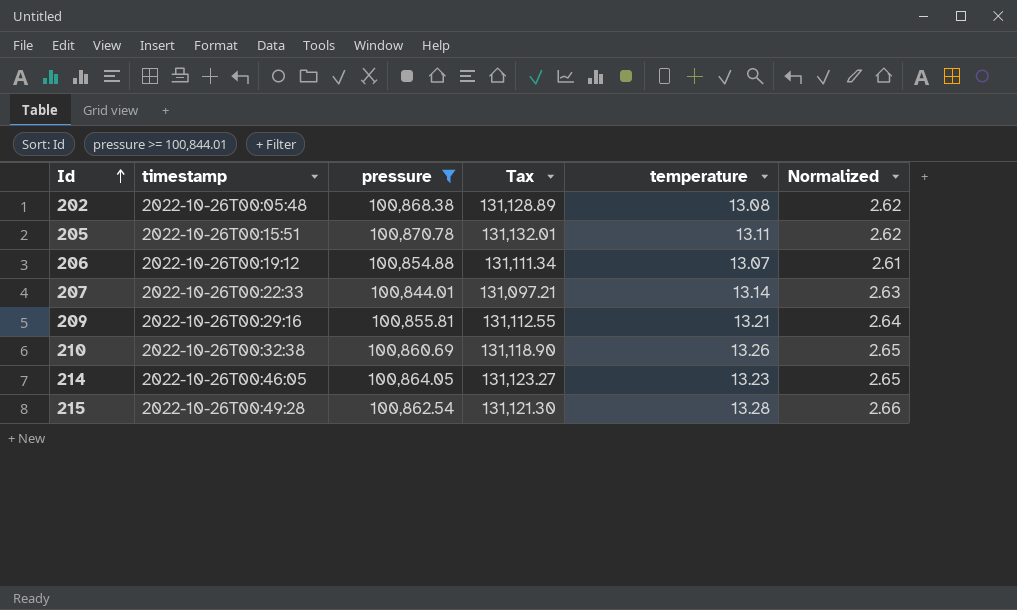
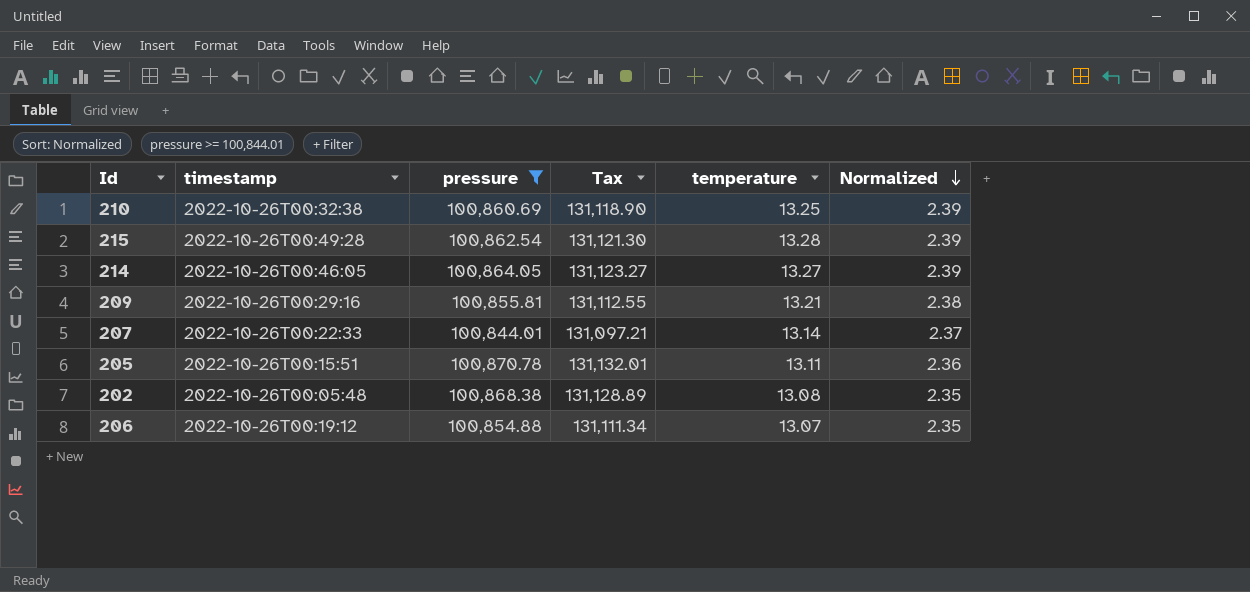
row order: Id ascending -> Normalized descending
column Normalized | formula: [temperature] * 0.2 -> [temperature] * 0.18
210 | temperature: 13.26 -> 13.25
214 | temperature: 13.23 -> 13.27

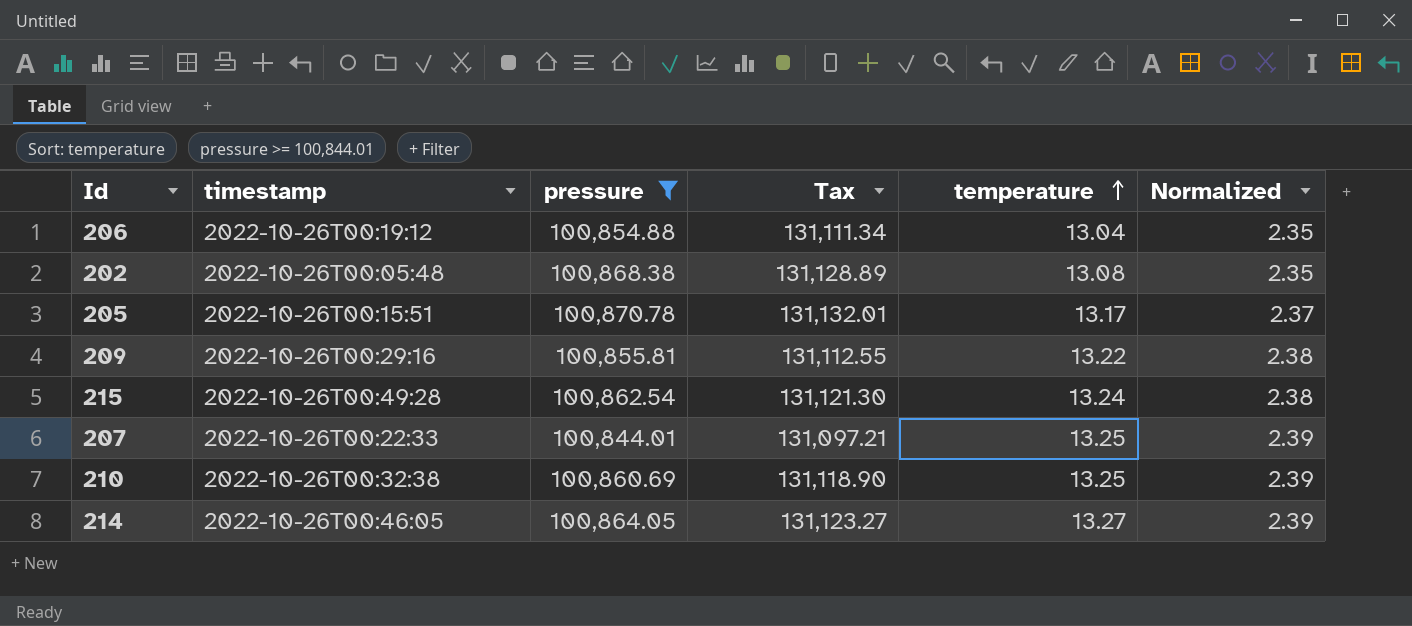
row order: Normalized descending -> temperature ascending
206 | temperature: 13.07 -> 13.04
205 | temperature: 13.11 -> 13.17
205 | Normalized: 2.36 -> 2.37
209 | temperature: 13.21 -> 13.22
215 | temperature: 13.28 -> 13.24
215 | Normalized: 2.39 -> 2.38
207 | temperature: 13.14 -> 13.25
207 | Normalized: 2.37 -> 2.39

